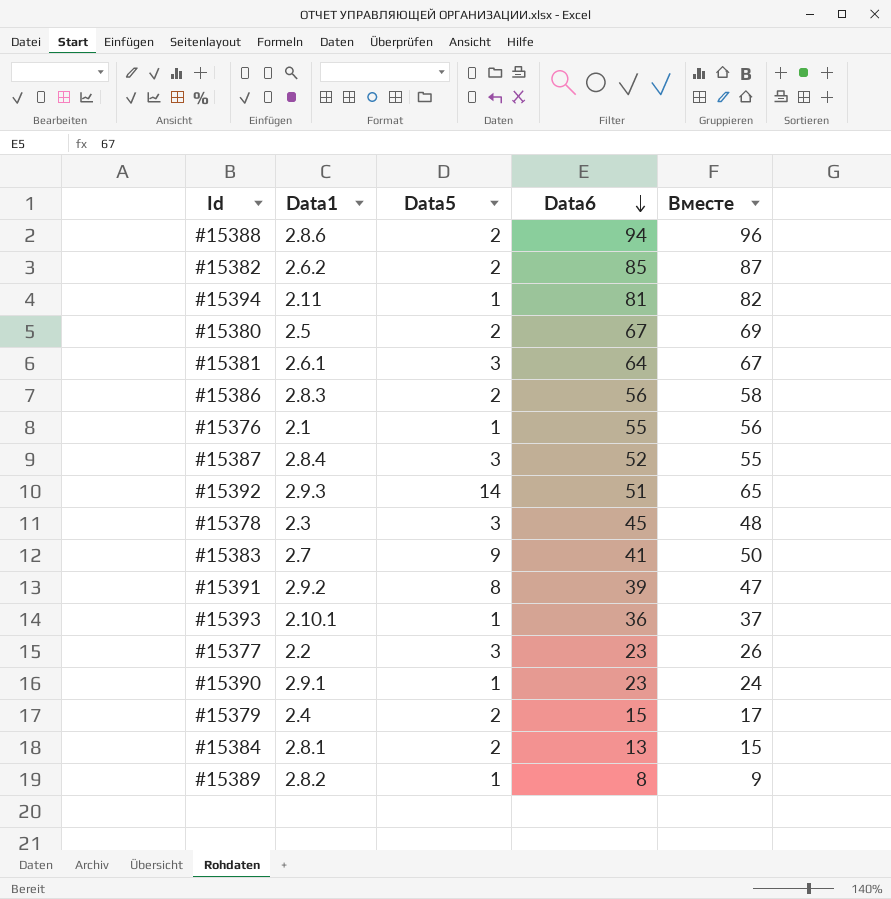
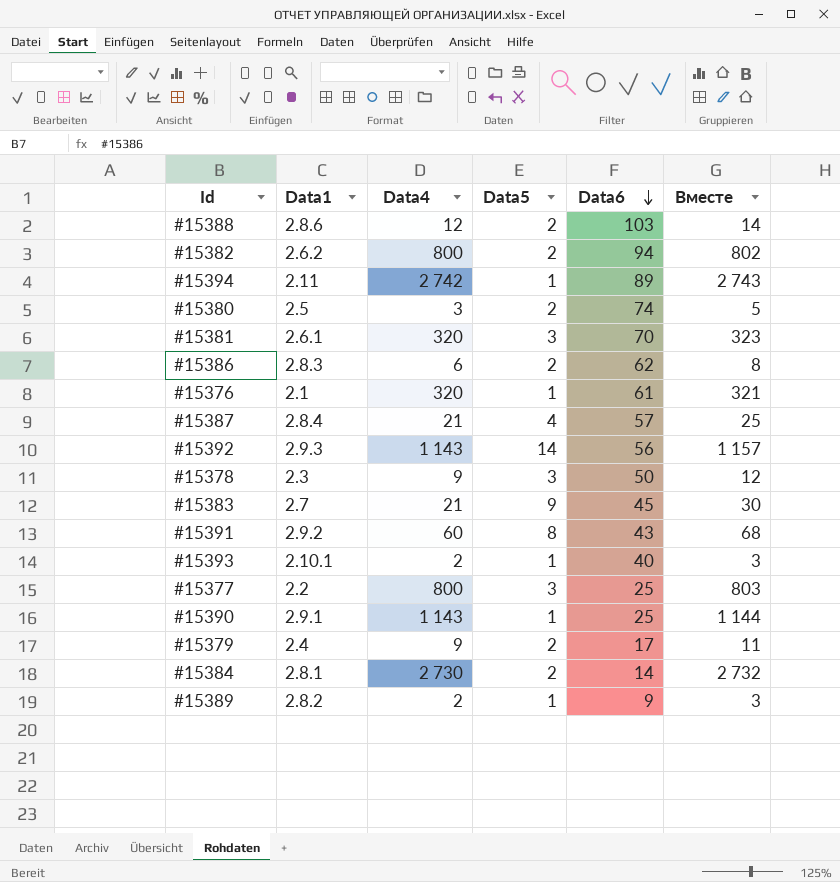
column Data4 | position: none -> 3
column Вместе | formula: [Data5] + [Data6] -> [Data4] + [Data5]
#15388 | Data6: 94 -> 103
#15382 | Data6: 85 -> 94
#15394 | Data6: 81 -> 89
#15380 | Data6: 67 -> 74
#15381 | Data6: 64 -> 70
#15386 | Data6: 56 -> 62
#15376 | Data6: 55 -> 61
#15387 | Data5: 3 -> 4
#15387 | Data6: 52 -> 57
#15392 | Data6: 51 -> 56
#15378 | Data6: 45 -> 50
#15383 | Data6: 41 -> 45
#15391 | Data6: 39 -> 43
#15393 | Data6: 36 -> 40
#15377 | Data6: 23 -> 25
#15390 | Data6: 23 -> 25
#15379 | Data6: 15 -> 17
#15384 | Data6: 13 -> 14
#15389 | Data6: 8 -> 9

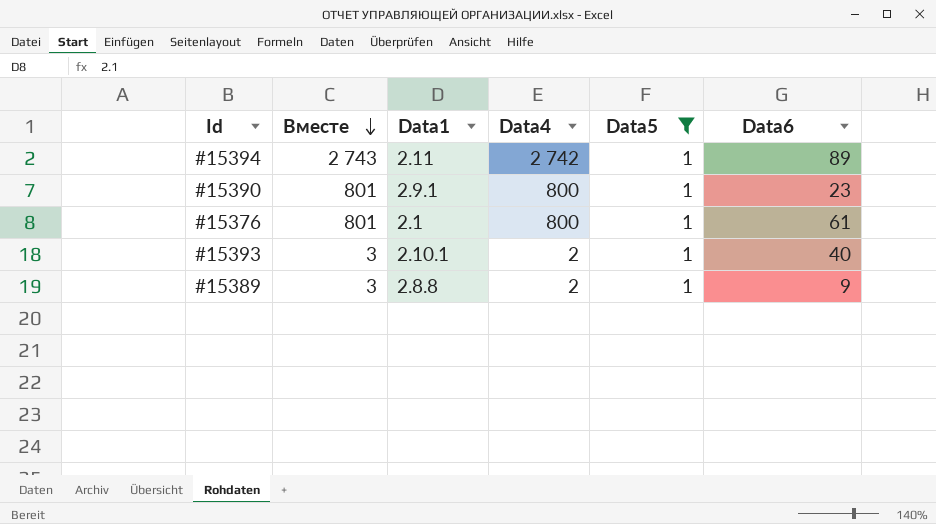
filter: none -> Data5 = 1
row order: Data6 descending -> Вместе descending
column Вместе | position: 6 -> 2
#15390 | Вместе: 1 144 -> 801
#15390 | Data4: 1 143 -> 800
#15390 | Data6: 25 -> 23
#15376 | Вместе: 321 -> 801
#15376 | Data4: 320 -> 800
#15389 | Data1: 2.8.2 -> 2.8.8

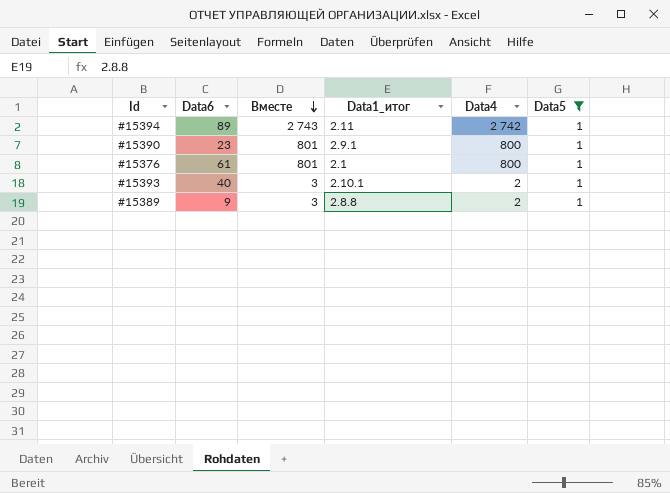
column Data6 | position: 6 -> 2
column name: Data1 -> Data1_итог

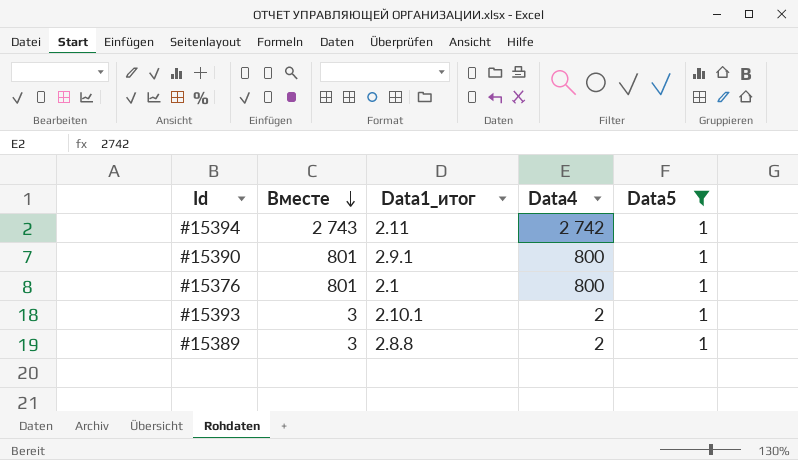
column Data6 | position: 2 -> none

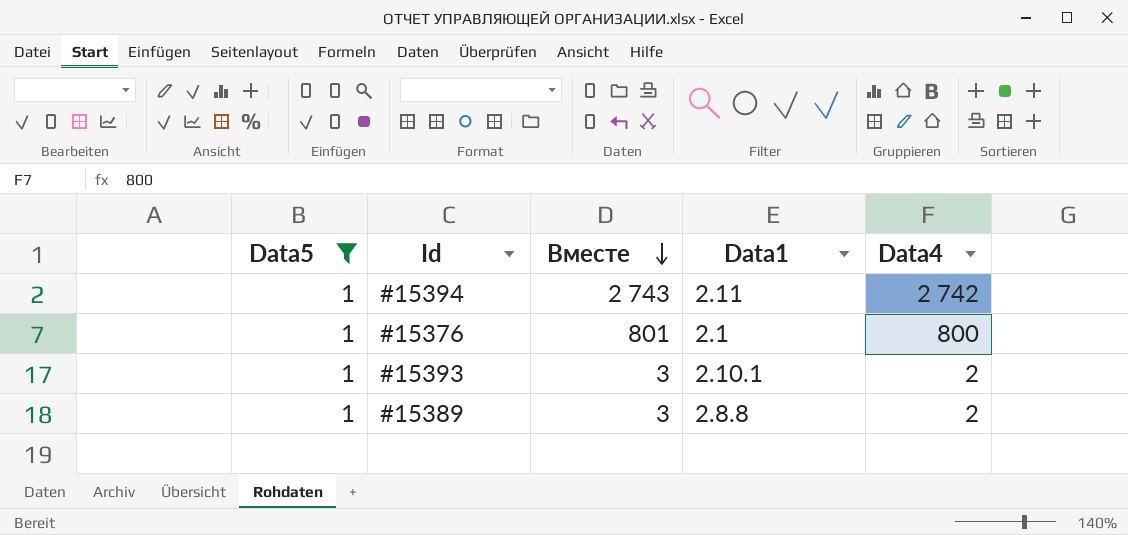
column Data5 | position: 5 -> 1
column name: Data1_итог -> Data1
row #15390: 801 | 2.9.1 | 800 | 1 -> none

